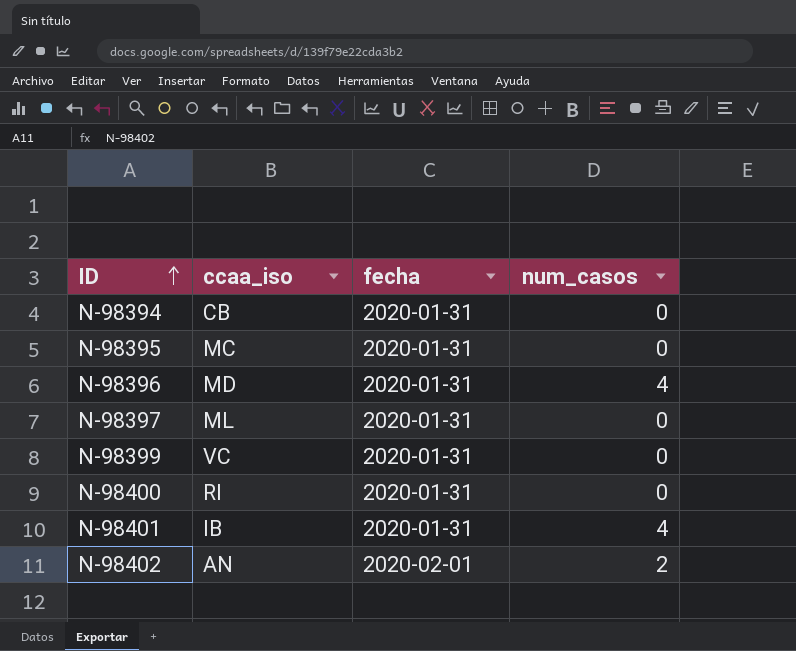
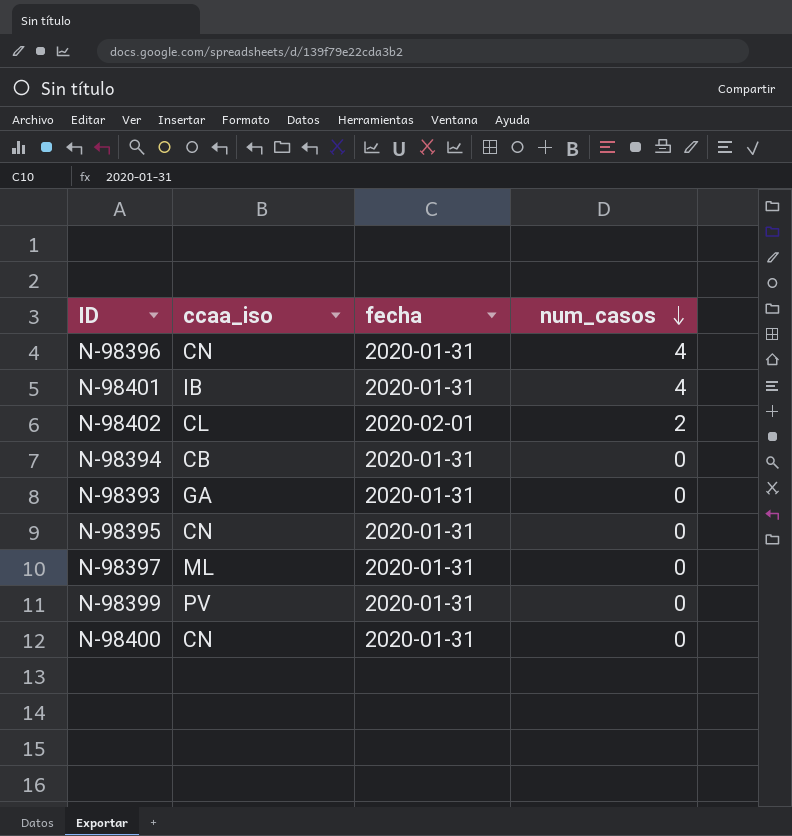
row order: ID ascending -> num_casos descending
N-98396 | ccaa_iso: MD -> CN
N-98402 | ccaa_iso: AN -> CL
row N-98393: none -> GA | 2020-01-31 | 0
N-98395 | ccaa_iso: MC -> CN
N-98399 | ccaa_iso: VC -> PV
N-98400 | ccaa_iso: RI -> CN

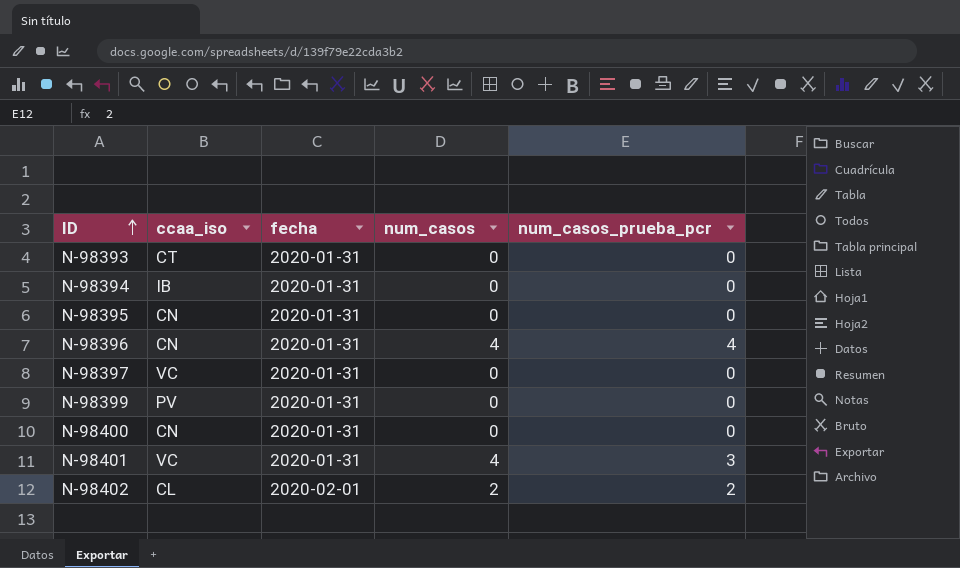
row order: num_casos descending -> ID ascending
column num_casos_prueba_pcr | position: none -> 5
N-98393 | ccaa_iso: GA -> CT
N-98394 | ccaa_iso: CB -> IB
N-98397 | ccaa_iso: ML -> VC
N-98401 | ccaa_iso: IB -> VC

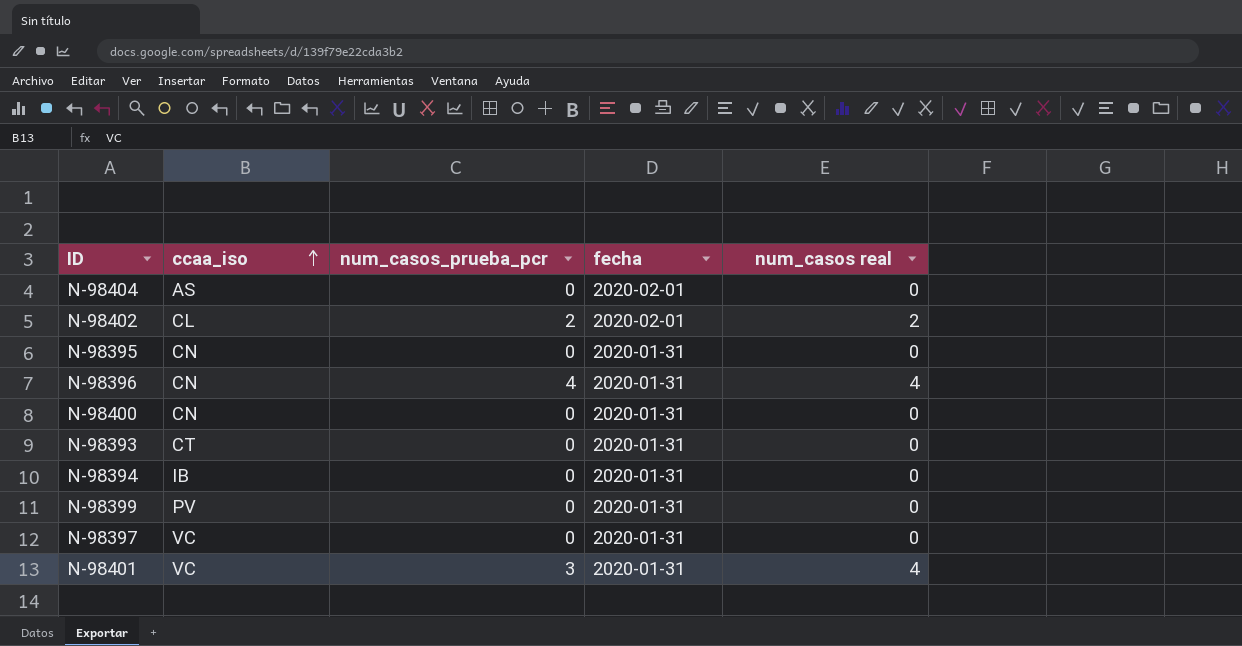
row order: ID ascending -> ccaa_iso ascending
column num_casos_prueba_pcr | position: 5 -> 3
column name: num_casos -> num_casos real
row N-98404: none -> AS | 0 | 2020-02-01 | 0

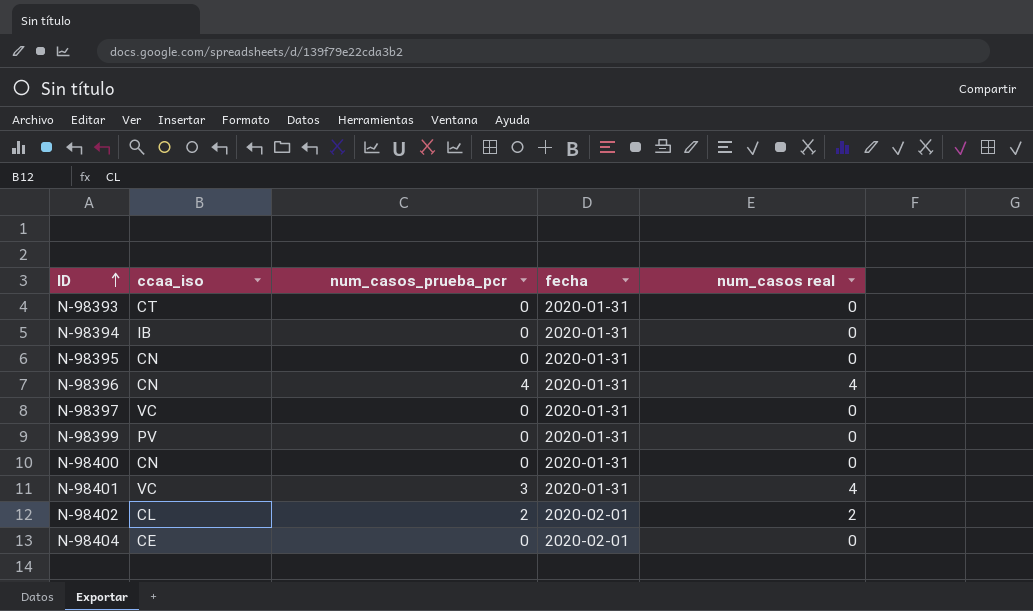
row order: ccaa_iso ascending -> ID ascending
N-98404 | ccaa_iso: AS -> CE

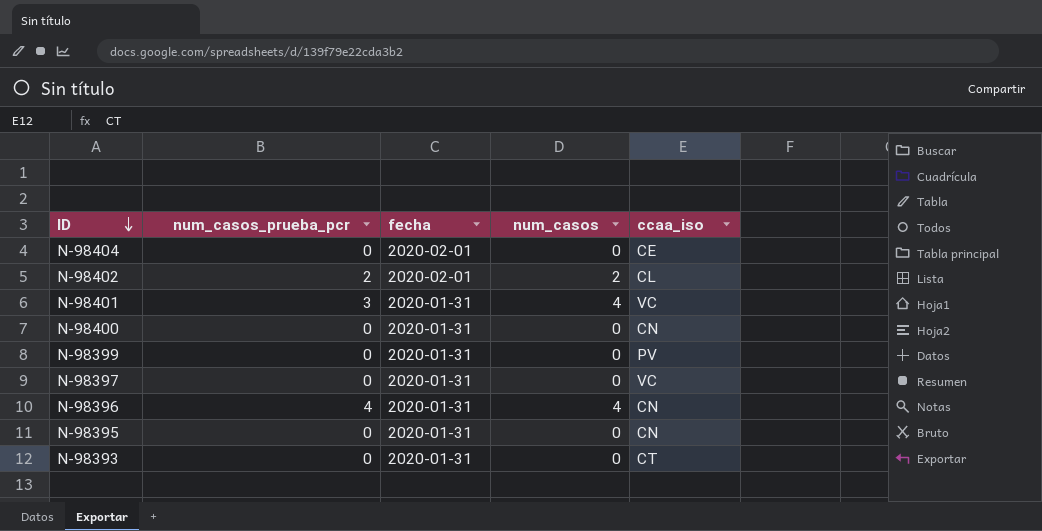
row order: ID ascending -> ID descending
column name: num_casos real -> num_casos
column ccaa_iso | position: 2 -> 5
row N-98394: IB | 0 | 2020-01-31 | 0 -> none

